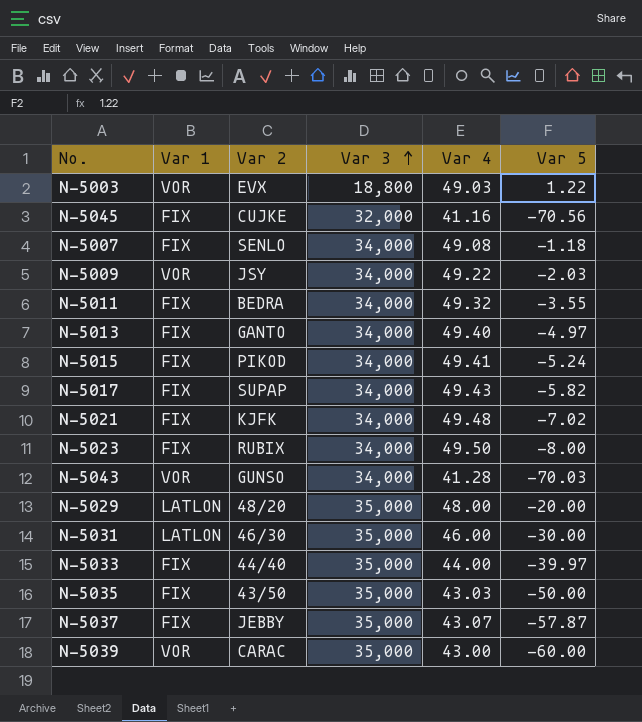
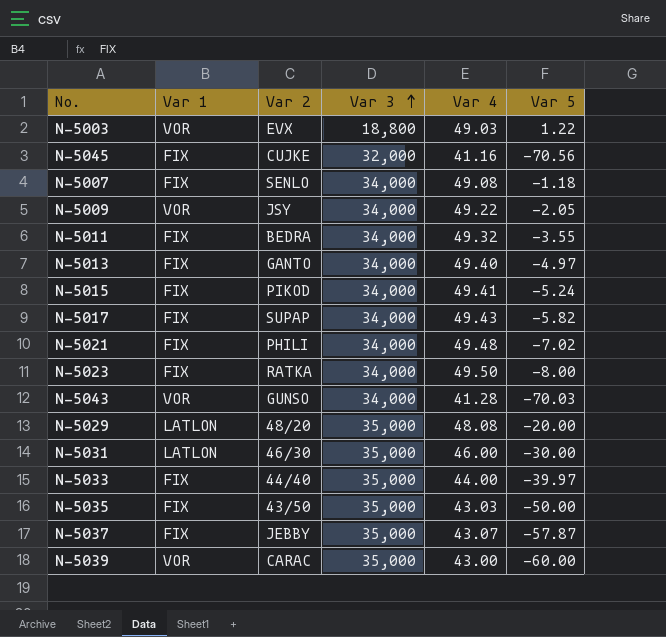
N-5009 | Var 5: -2.03 -> -2.05
N-5021 | Var 2: KJFK -> PHILI
N-5023 | Var 2: RUBIX -> RATKA
N-5029 | Var 4: 48.00 -> 48.08

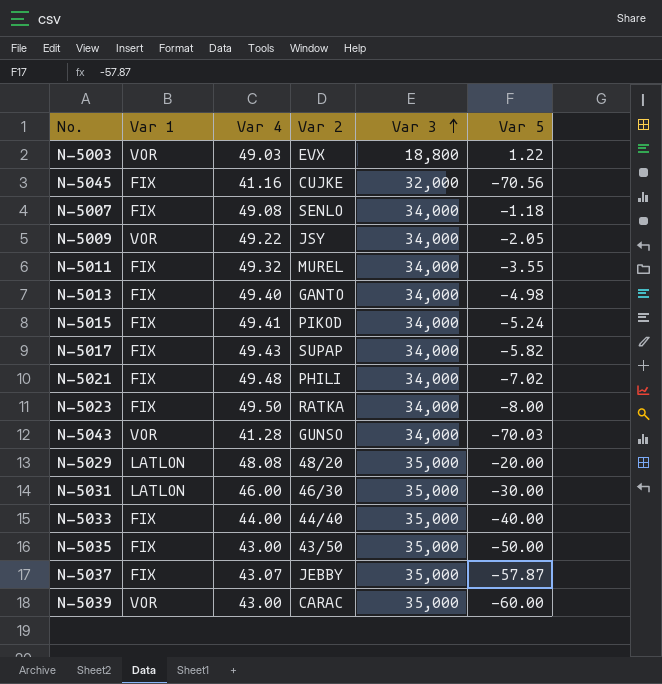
column Var 4 | position: 5 -> 3
N-5011 | Var 2: BEDRA -> MUREL
N-5013 | Var 5: -4.97 -> -4.98
N-5033 | Var 5: -39.97 -> -40.00
N-5035 | Var 4: 43.03 -> 43.00

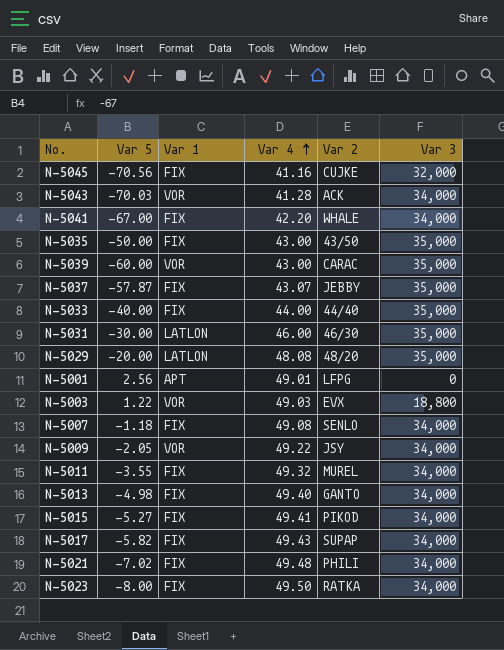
row order: Var 3 ascending -> Var 4 ascending
column Var 5 | position: 6 -> 2
N-5043 | Var 2: GUNSO -> ACK
row N-5041: none -> -67.00 | FIX | 42.20 | WHALE | 34,000
row N-5001: none -> 2.56 | APT | 49.01 | LFPG | 0
N-5015 | Var 5: -5.24 -> -5.27

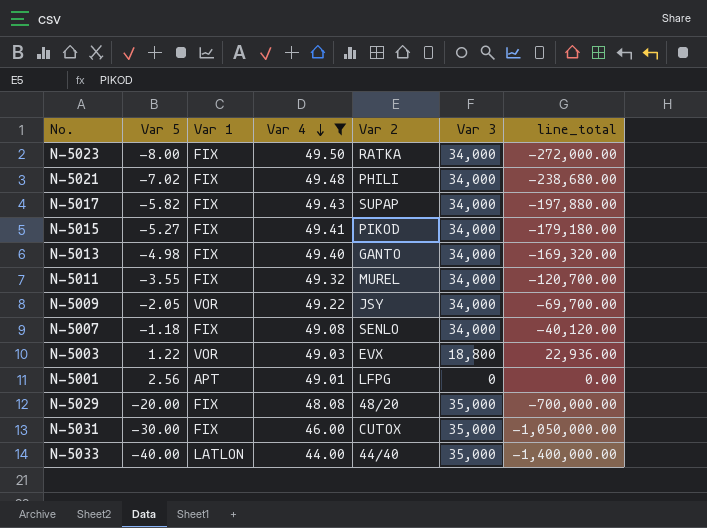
filter: none -> Var 4 >= 44.00
row order: Var 4 ascending -> Var 4 descending
column line_total | formula: none -> [Var 5] * [Var 3]
N-5029 | Var 1: LATLON -> FIX
N-5031 | Var 1: LATLON -> FIX
N-5031 | Var 2: 46/30 -> CUTOX
N-5033 | Var 1: FIX -> LATLON

